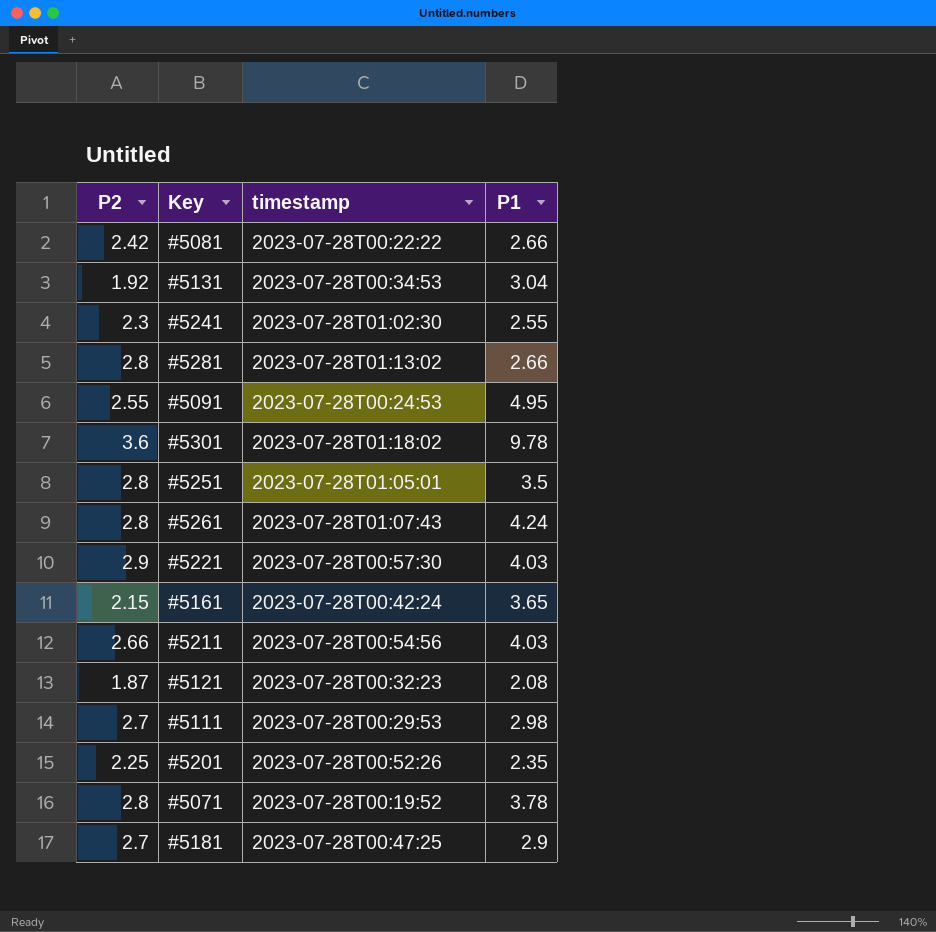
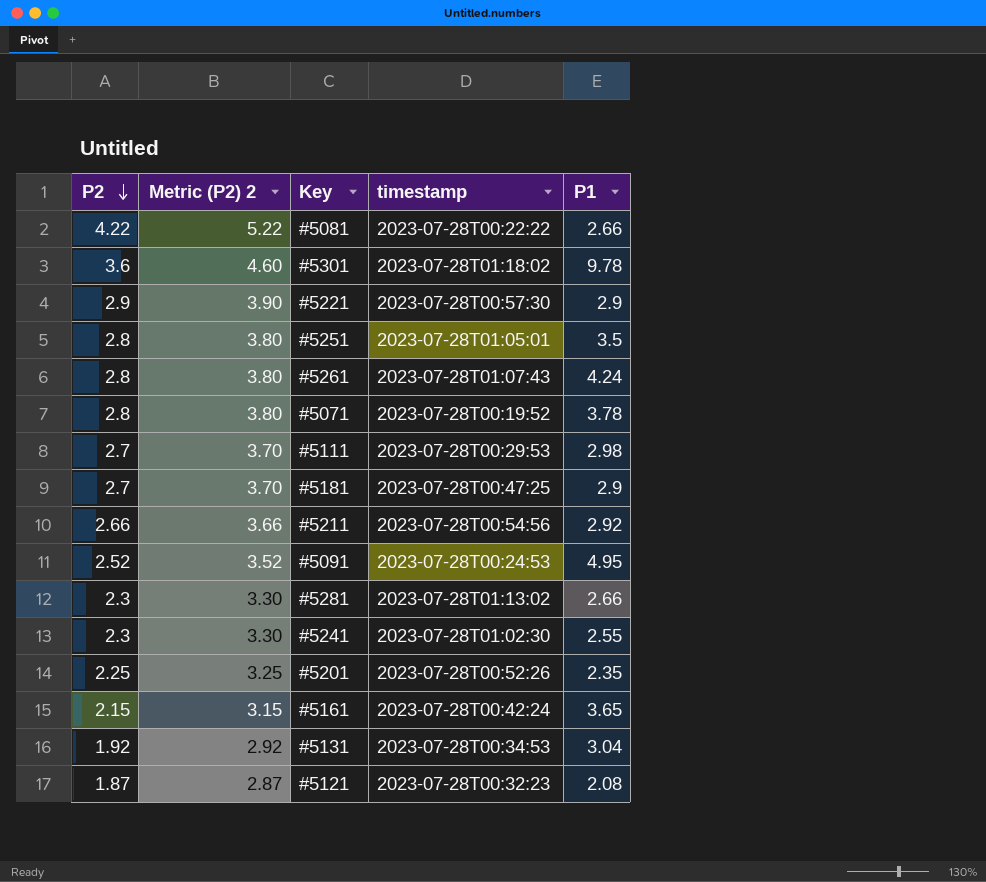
row order: none -> P2 descending
column Metric (P2) 2 | formula: none -> [P2] + 1
#5081 | P2: 2.42 -> 4.22
#5221 | P1: 4.03 -> 2.9
#5211 | P1: 4.03 -> 2.92
#5091 | P2: 2.55 -> 2.52
#5281 | P2: 2.8 -> 2.3

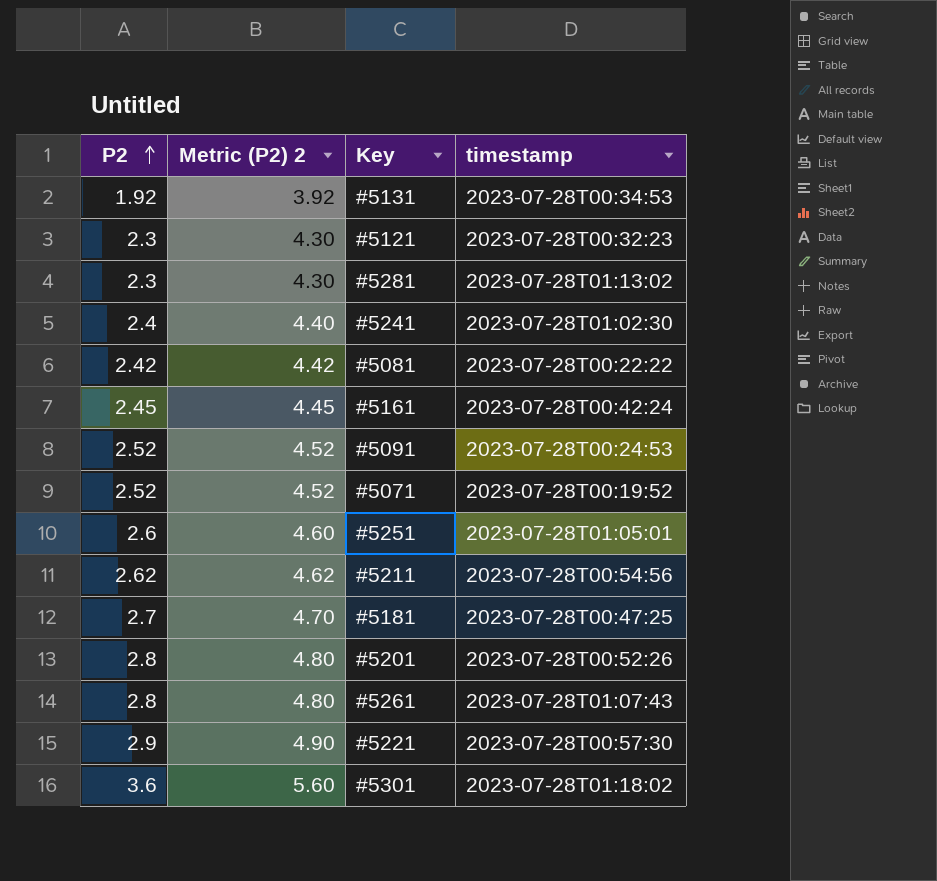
row order: P2 descending -> P2 ascending
column P1 | position: 5 -> none
column Metric (P2) 2 | formula: [P2] + 1 -> [P2] + 2
row #5111: 2.7 | 3.70 | 2023-07-28T00:29:53 | 2.98 -> none
#5121 | P2: 1.87 -> 2.3
#5241 | P2: 2.3 -> 2.4
#5081 | P2: 4.22 -> 2.42
#5161 | P2: 2.15 -> 2.45
#5071 | P2: 2.8 -> 2.52
#5251 | P2: 2.8 -> 2.6
#5211 | P2: 2.66 -> 2.62
#5201 | P2: 2.25 -> 2.8

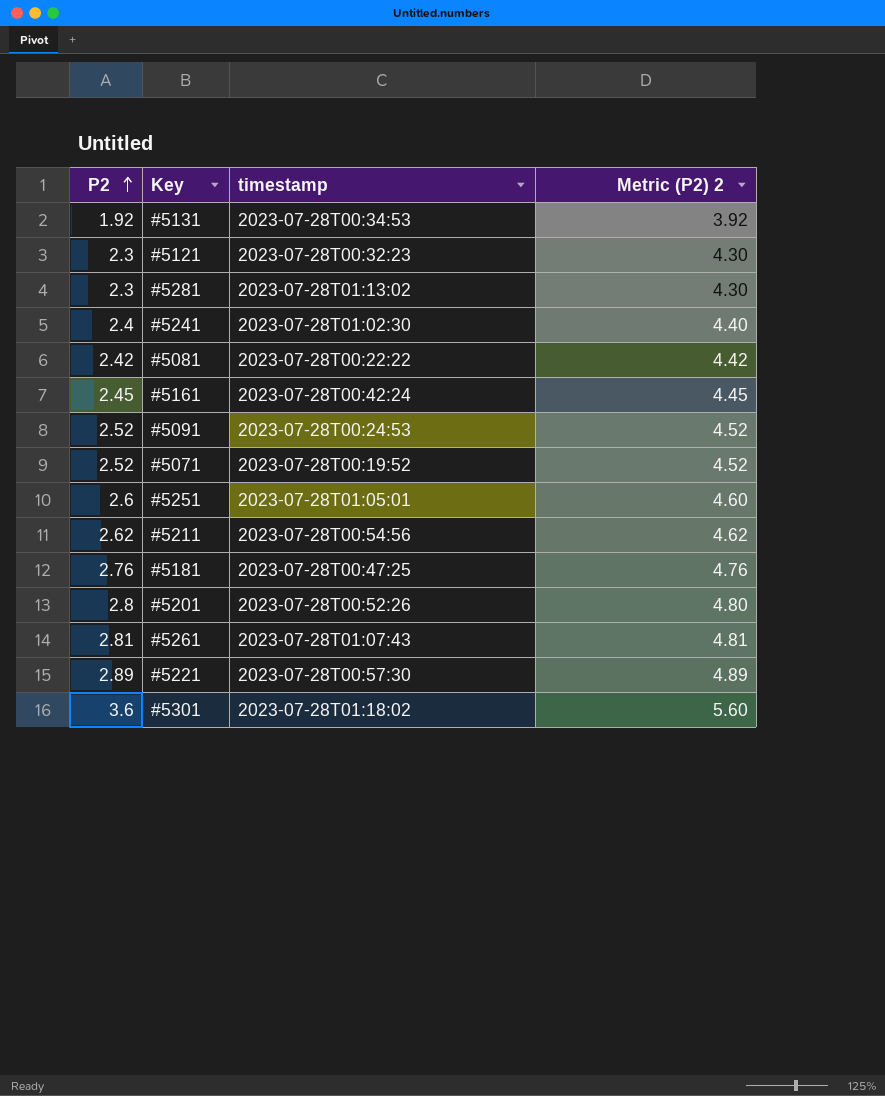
column Metric (P2) 2 | position: 2 -> 4
#5181 | P2: 2.7 -> 2.76
#5181 | Metric (P2) 2: 4.70 -> 4.76
#5261 | P2: 2.8 -> 2.81
#5261 | Metric (P2) 2: 4.80 -> 4.81
#5221 | P2: 2.9 -> 2.89
#5221 | Metric (P2) 2: 4.90 -> 4.89

